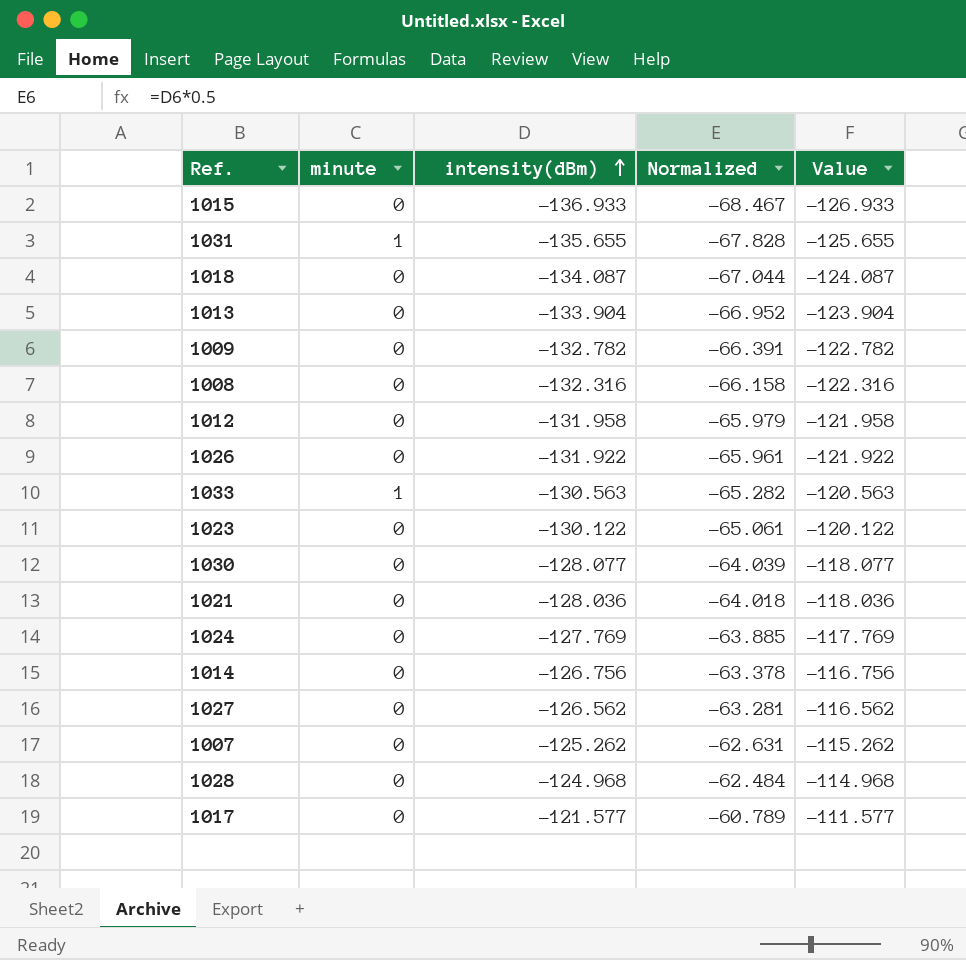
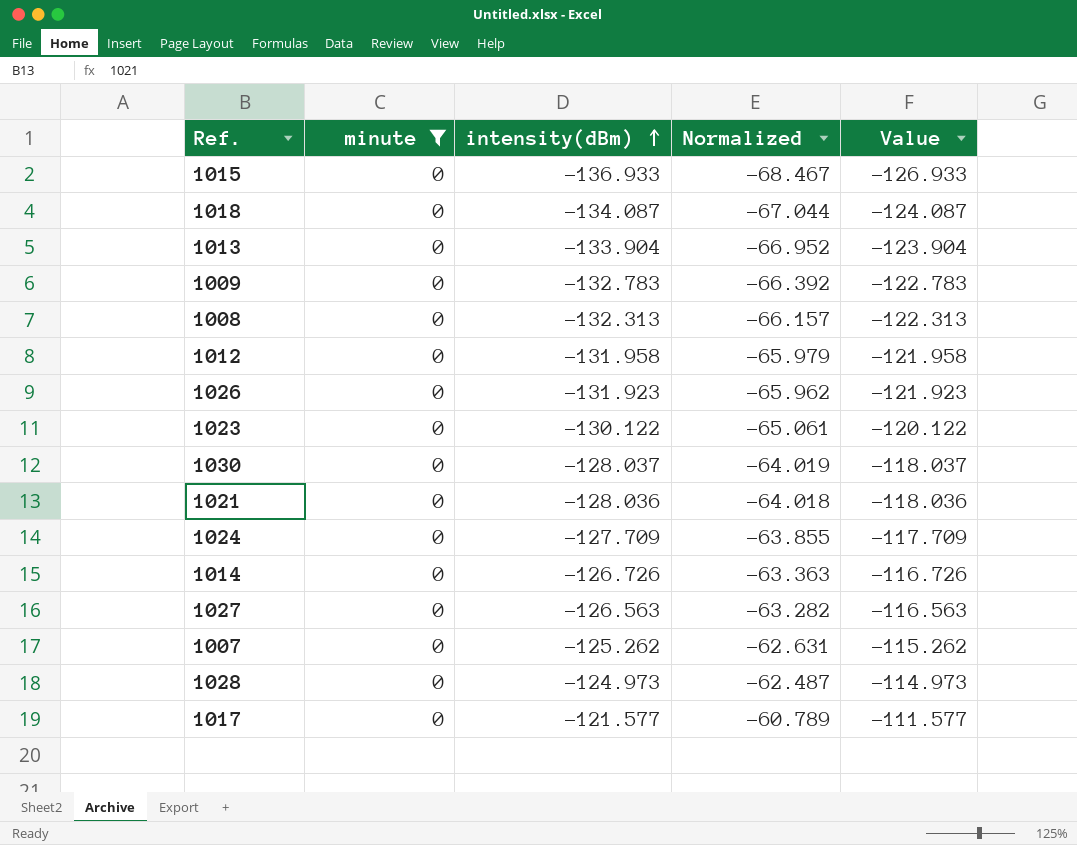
filter: none -> minute = 0
1009 | intensity(dBm): -132.782 -> -132.783
1009 | Normalized: -66.391 -> -66.392
1009 | Value: -122.782 -> -122.783
1008 | intensity(dBm): -132.316 -> -132.313
1008 | Normalized: -66.158 -> -66.157
1008 | Value: -122.316 -> -122.313
1026 | intensity(dBm): -131.922 -> -131.923
1026 | Normalized: -65.961 -> -65.962
1026 | Value: -121.922 -> -121.923
1030 | intensity(dBm): -128.077 -> -128.037
1030 | Normalized: -64.039 -> -64.019
1030 | Value: -118.077 -> -118.037
1024 | intensity(dBm): -127.769 -> -127.709
1024 | Normalized: -63.885 -> -63.855
1024 | Value: -117.769 -> -117.709
1014 | intensity(dBm): -126.756 -> -126.726
1014 | Normalized: -63.378 -> -63.363
1014 | Value: -116.756 -> -116.726
1027 | intensity(dBm): -126.562 -> -126.563
1027 | Normalized: -63.281 -> -63.282
1027 | Value: -116.562 -> -116.563
1028 | intensity(dBm): -124.968 -> -124.973
1028 | Normalized: -62.484 -> -62.487
1028 | Value: -114.968 -> -114.973

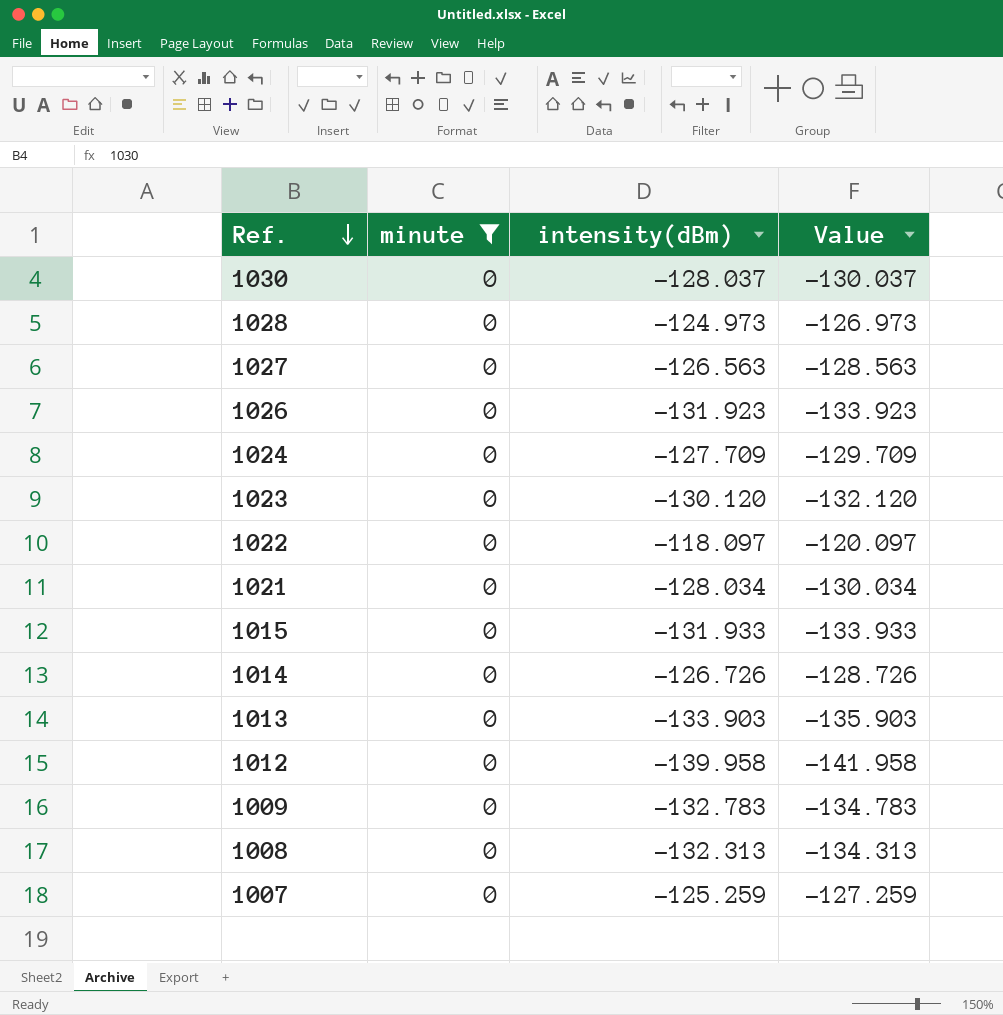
row order: intensity(dBm) ascending -> Ref. descending
column Normalized | formula: [intensity(dBm)] * 0.5 -> none
column Value | formula: [intensity(dBm)] + 10 -> [intensity(dBm)] - 2
row 1018: 0 | -134.087 | -67.044 | -124.087 -> none
row 1017: 0 | -121.577 | -60.789 | -111.577 -> none
1023 | intensity(dBm): -130.122 -> -130.120
row 1022: none -> 0 | -118.097 | -120.097
1021 | intensity(dBm): -128.036 -> -128.034
1015 | intensity(dBm): -136.933 -> -131.933
1013 | intensity(dBm): -133.904 -> -133.903
1012 | intensity(dBm): -131.958 -> -139.958
1007 | intensity(dBm): -125.262 -> -125.259

